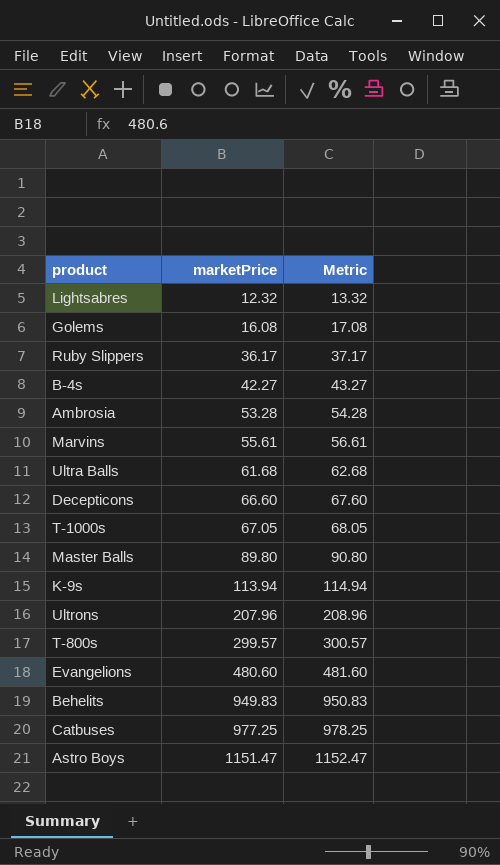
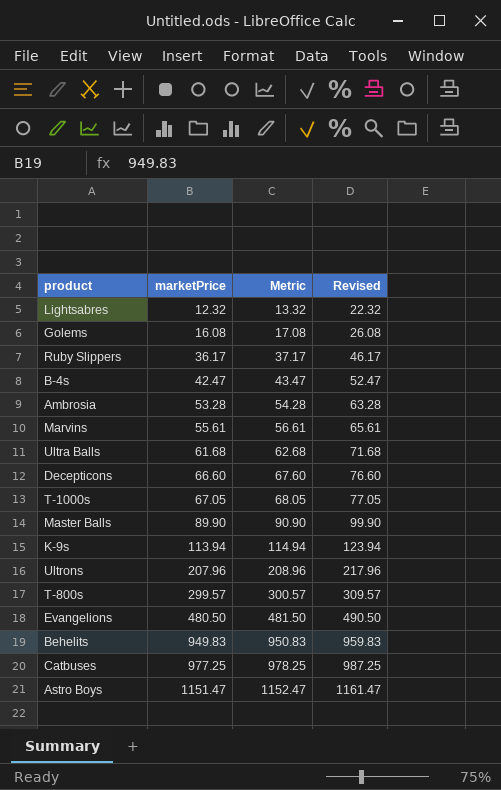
column Revised | formula: none -> [marketPrice] + 10
B-4s | marketPrice: 42.27 -> 42.47
B-4s | Metric: 43.27 -> 43.47
Master Balls | marketPrice: 89.80 -> 89.90
Master Balls | Metric: 90.80 -> 90.90
Evangelions | marketPrice: 480.60 -> 480.50
Evangelions | Metric: 481.60 -> 481.50

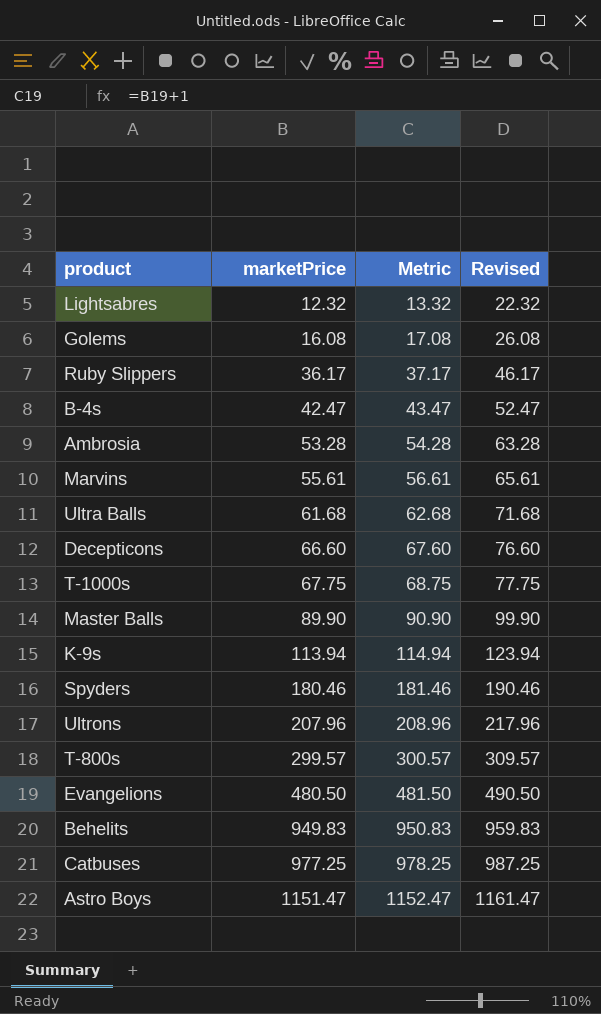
T-1000s | marketPrice: 67.05 -> 67.75
T-1000s | Metric: 68.05 -> 68.75
T-1000s | Revised: 77.05 -> 77.75
row Spyders: none -> 180.46 | 181.46 | 190.46

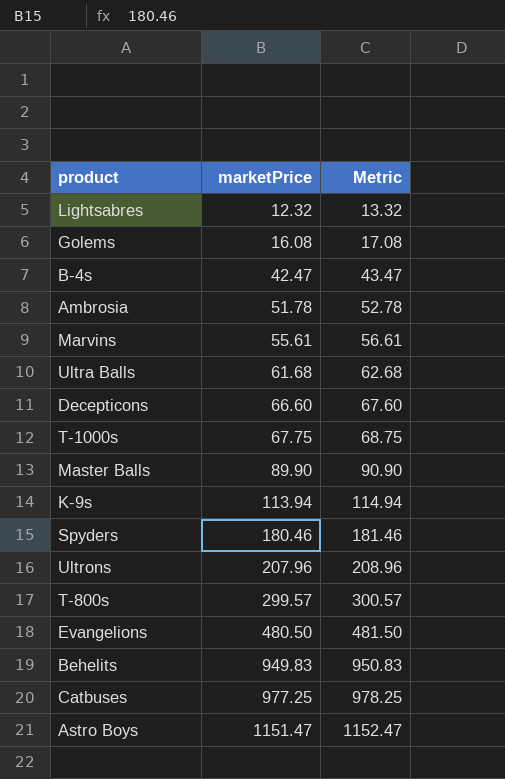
column Revised | formula: [marketPrice] + 10 -> none
row Ruby Slippers: 36.17 | 37.17 | 46.17 -> none
Ambrosia | marketPrice: 53.28 -> 51.78
Ambrosia | Metric: 54.28 -> 52.78

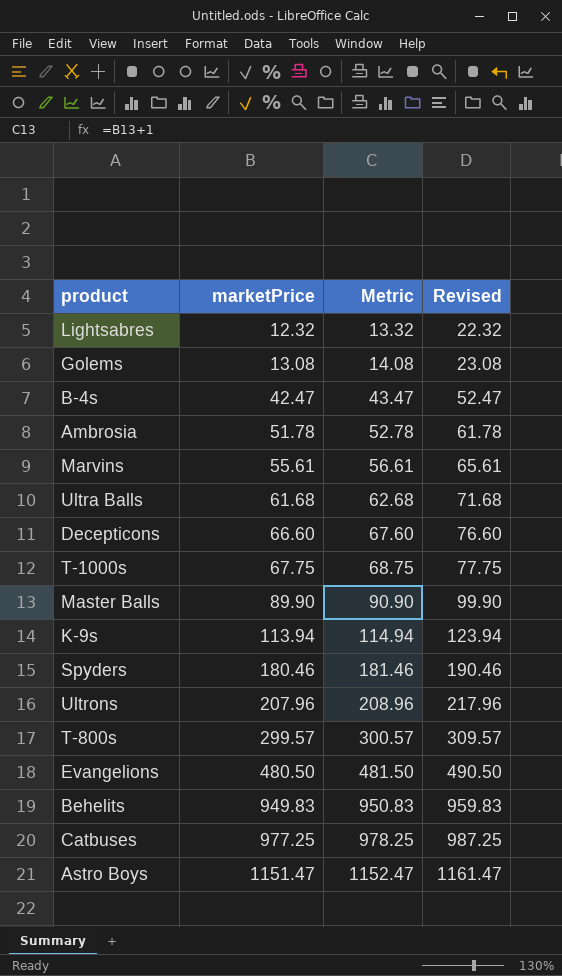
column Revised | formula: none -> [marketPrice] + 10
Golems | marketPrice: 16.08 -> 13.08
Golems | Metric: 17.08 -> 14.08

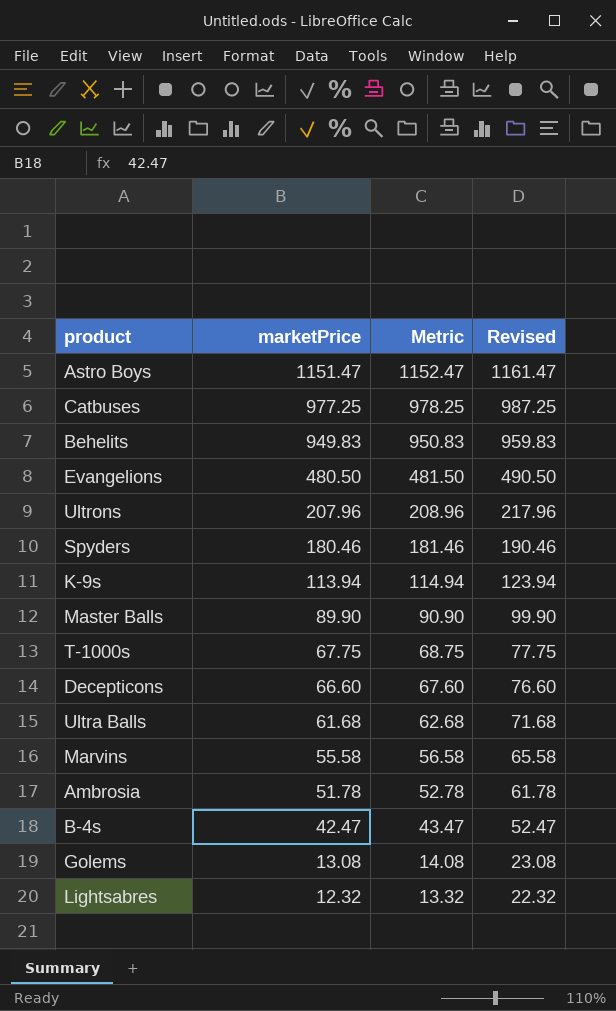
row order: marketPrice ascending -> marketPrice descending
row T-800s: 299.57 | 300.57 | 309.57 -> none
Marvins | marketPrice: 55.61 -> 55.58
Marvins | Metric: 56.61 -> 56.58
Marvins | Revised: 65.61 -> 65.58

